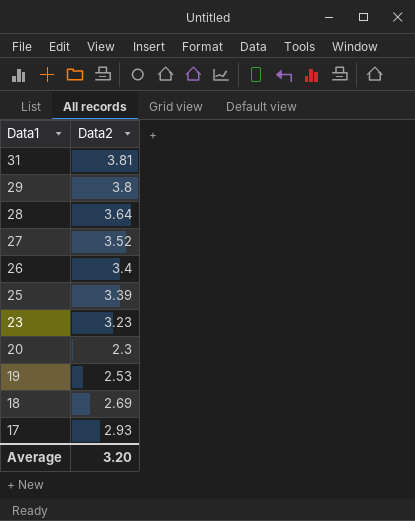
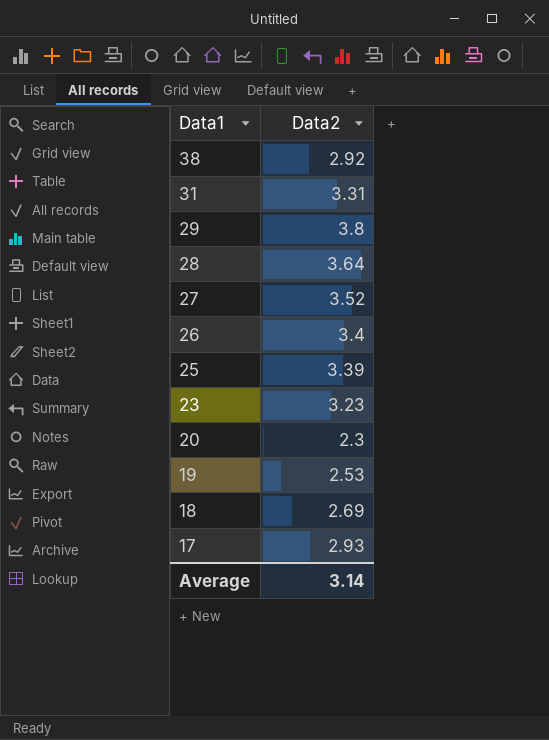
row 38: none -> 2.92
31 | Data2: 3.81 -> 3.31
Average | Data2: 3.20 -> 3.14

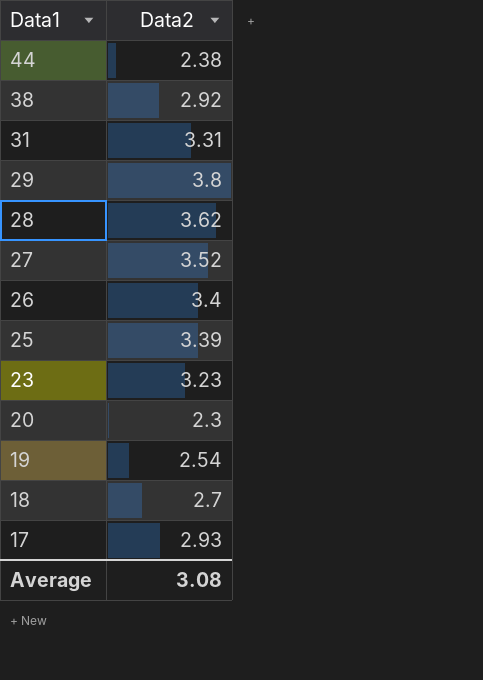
row 44: none -> 2.38
28 | Data2: 3.64 -> 3.62
19 | Data2: 2.53 -> 2.54
18 | Data2: 2.69 -> 2.7
Average | Data2: 3.14 -> 3.08

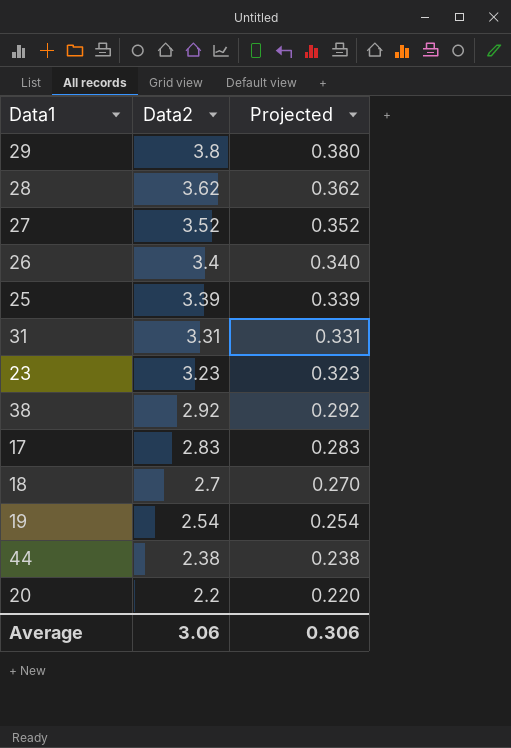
row order: Data1 descending -> Data2 descending
column Projected | formula: none -> [Data2] * 0.1
17 | Data2: 2.93 -> 2.83
20 | Data2: 2.3 -> 2.2
Average | Data2: 3.08 -> 3.06

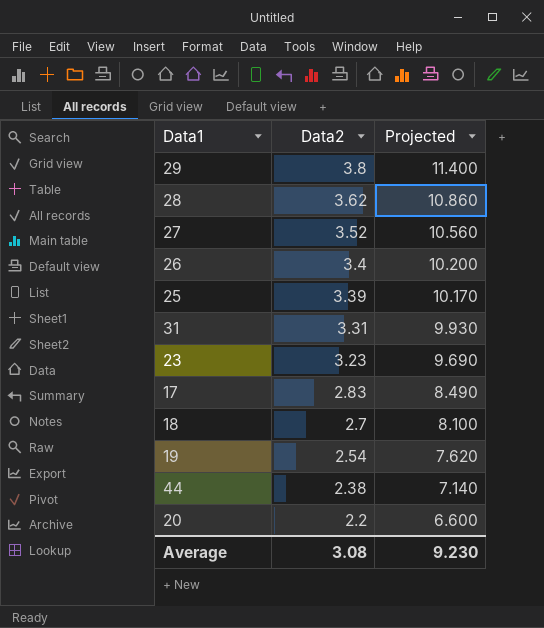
column Projected | formula: [Data2] * 0.1 -> [Data2] * 3
row 38: 2.92 | 0.292 -> none
Average | Data2: 3.06 -> 3.08
Average | Projected: 0.306 -> 9.230

